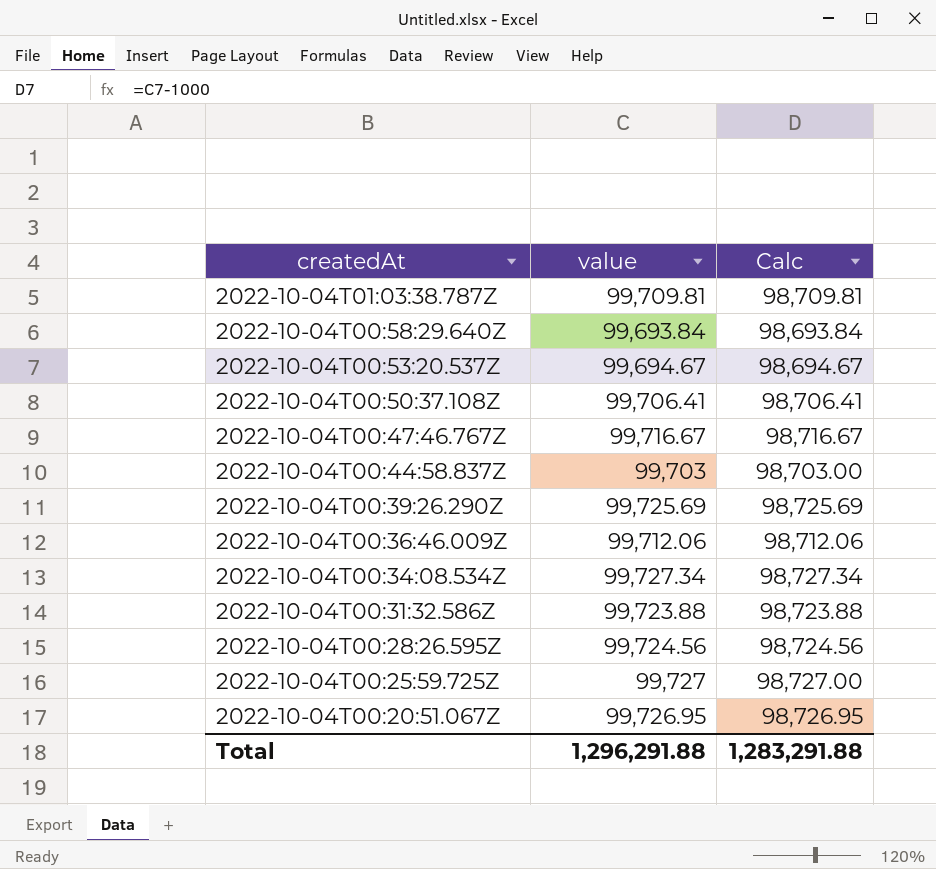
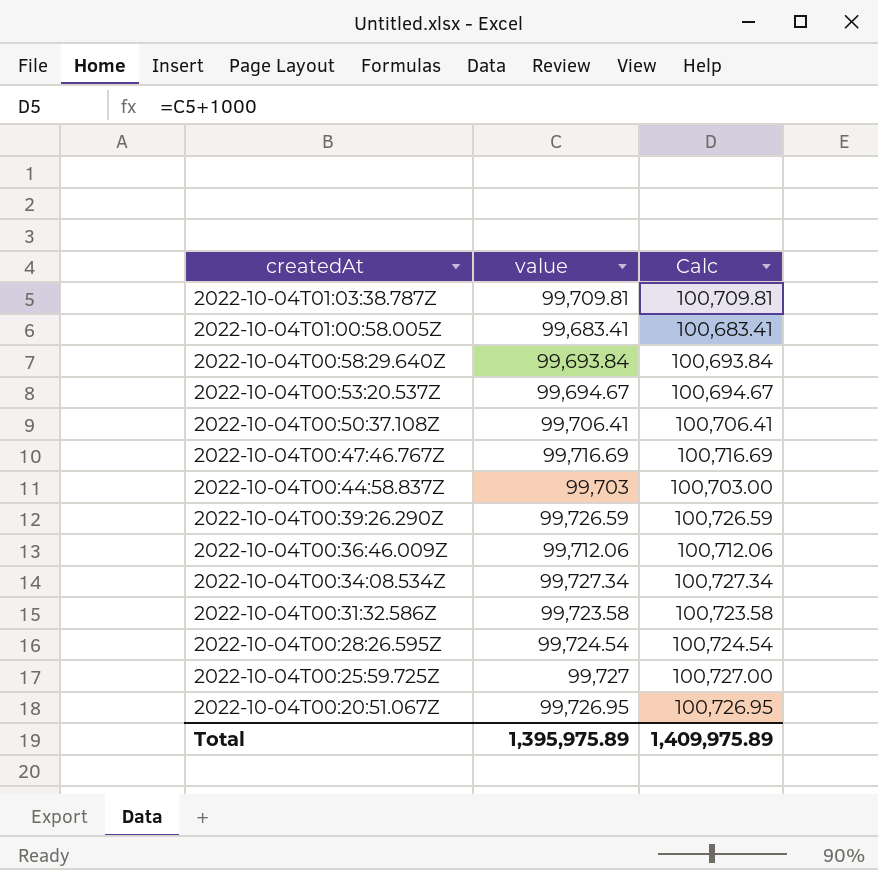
column Calc | formula: [value] - 1000 -> [value] + 1000
row 2022-10-04T01:00:58.005Z: none -> 99,683.41 | 100,683.41
2022-10-04T00:47:46.767Z | value: 99,716.67 -> 99,716.69
2022-10-04T00:39:26.290Z | value: 99,725.69 -> 99,726.59
2022-10-04T00:31:32.586Z | value: 99,723.88 -> 99,723.58
2022-10-04T00:28:26.595Z | value: 99,724.56 -> 99,724.54
Total | value: 1,296,291.88 -> 1,395,975.89
Total | Calc: 1,283,291.88 -> 1,409,975.89

